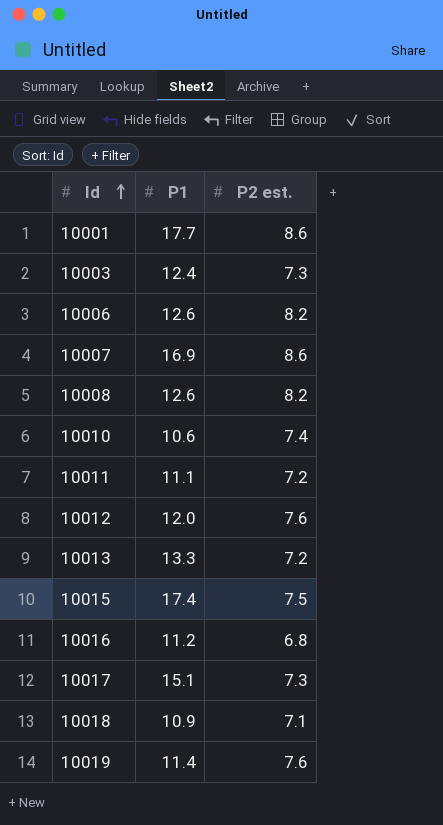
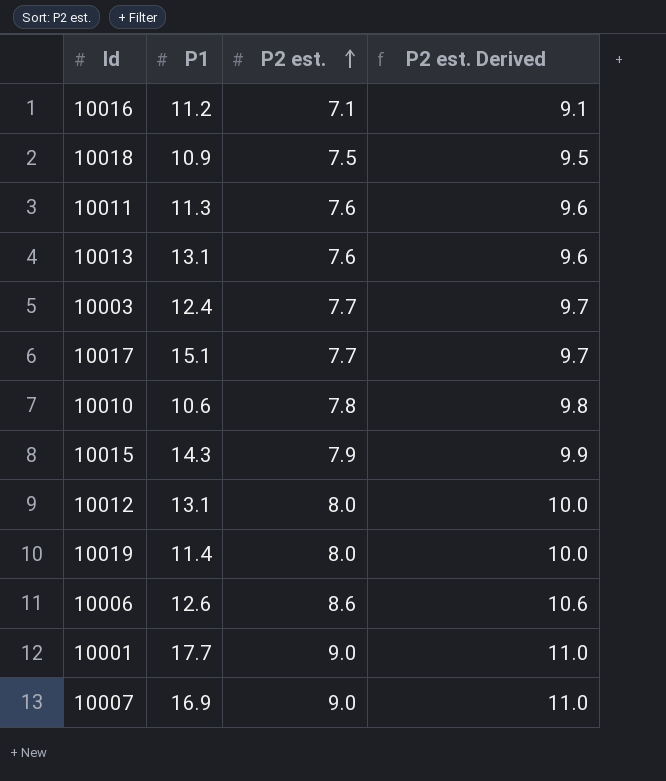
row order: Id ascending -> P2 est. ascending
column P2 est. Derived | formula: none -> [P2 est.] + 2
row 10008: 12.6 | 8.2 -> none
10016 | P2 est.: 6.8 -> 7.1
10018 | P2 est.: 7.1 -> 7.5
10011 | P1: 11.1 -> 11.3
10011 | P2 est.: 7.2 -> 7.6
10013 | P1: 13.3 -> 13.1
10013 | P2 est.: 7.2 -> 7.6
10003 | P2 est.: 7.3 -> 7.7
10017 | P2 est.: 7.3 -> 7.7
10010 | P2 est.: 7.4 -> 7.8
10015 | P1: 17.4 -> 14.3
10015 | P2 est.: 7.5 -> 7.9
10012 | P1: 12.0 -> 13.1
10012 | P2 est.: 7.6 -> 8.0
10019 | P2 est.: 7.6 -> 8.0
10006 | P2 est.: 8.2 -> 8.6
10001 | P2 est.: 8.6 -> 9.0
10007 | P2 est.: 8.6 -> 9.0

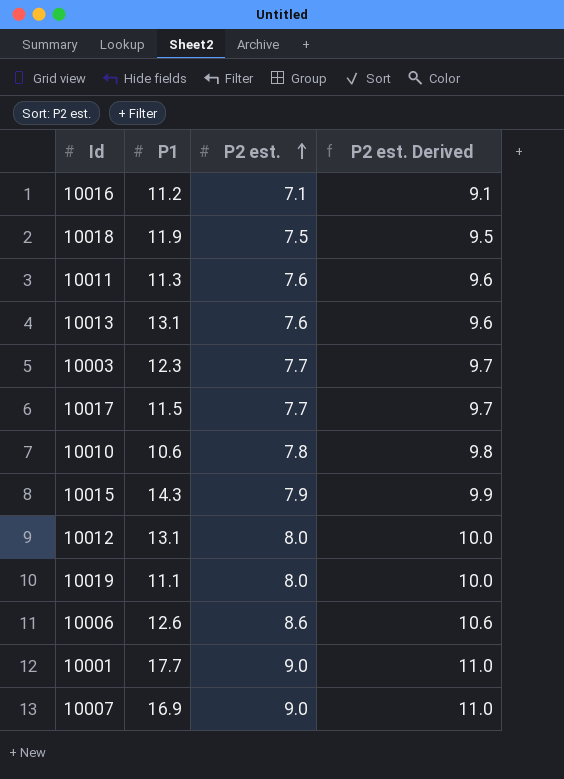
10018 | P1: 10.9 -> 11.9
10003 | P1: 12.4 -> 12.3
10017 | P1: 15.1 -> 11.5
10019 | P1: 11.4 -> 11.1

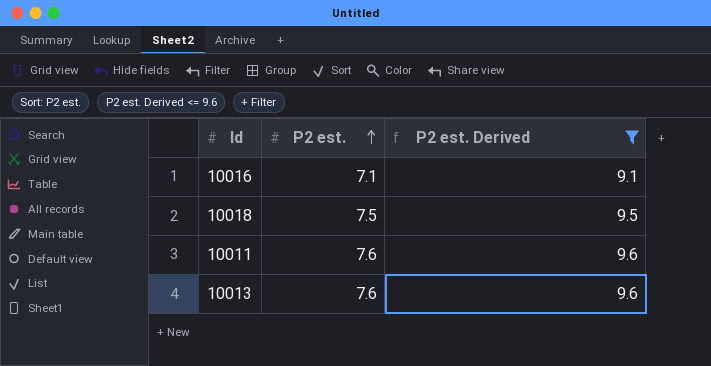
filter: none -> P2 est. Derived <= 9.6
column P1 | position: 2 -> none

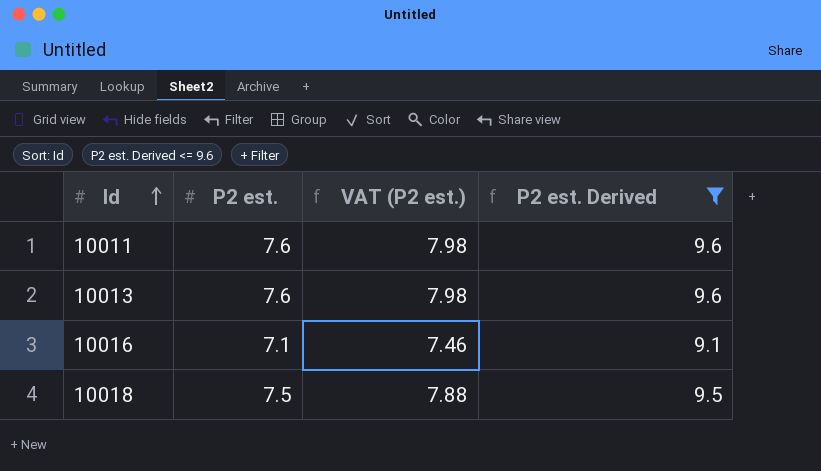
row order: P2 est. ascending -> Id ascending
column VAT (P2 est.) | formula: none -> [P2 est.] * 1.05

